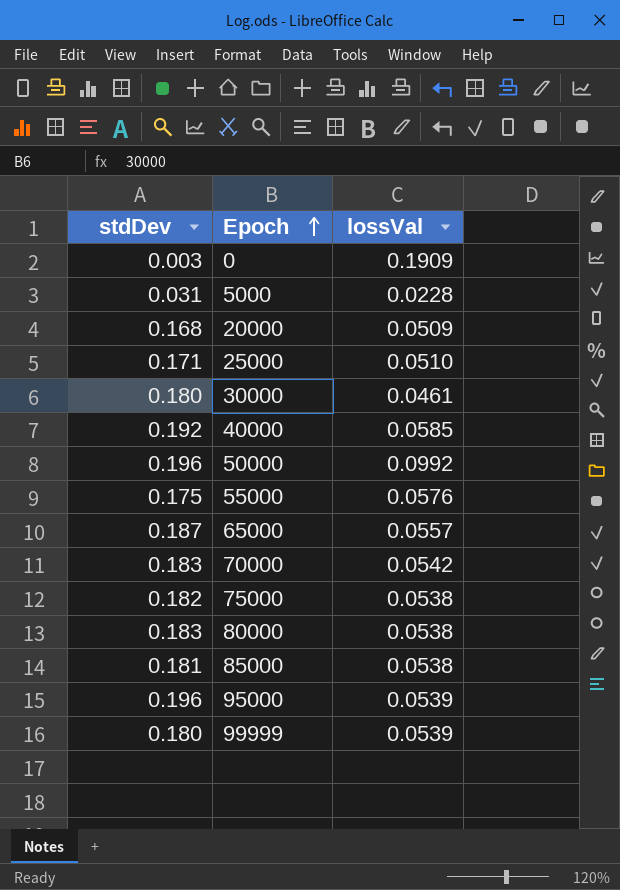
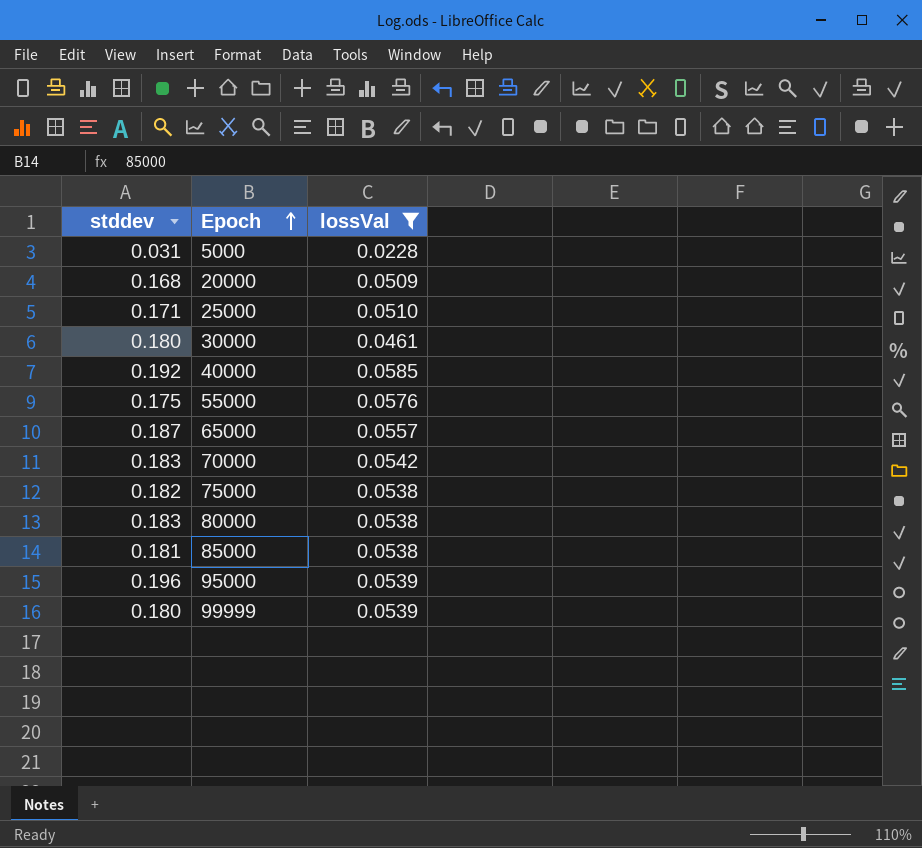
filter: none -> lossVal <= 0.0585
column name: stdDev -> stddev

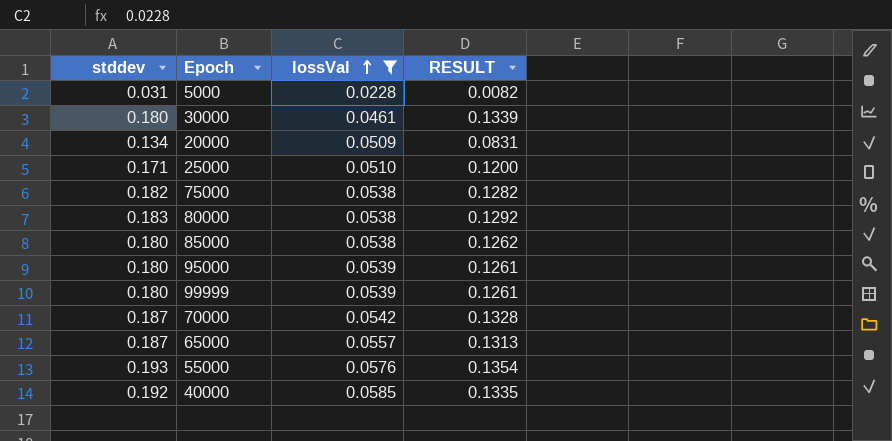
row order: Epoch ascending -> lossVal ascending
column RESULT | formula: none -> [stddev] - [lossVal]
20000 | stddev: 0.168 -> 0.134
85000 | stddev: 0.181 -> 0.180
95000 | stddev: 0.196 -> 0.180
70000 | stddev: 0.183 -> 0.187
55000 | stddev: 0.175 -> 0.193

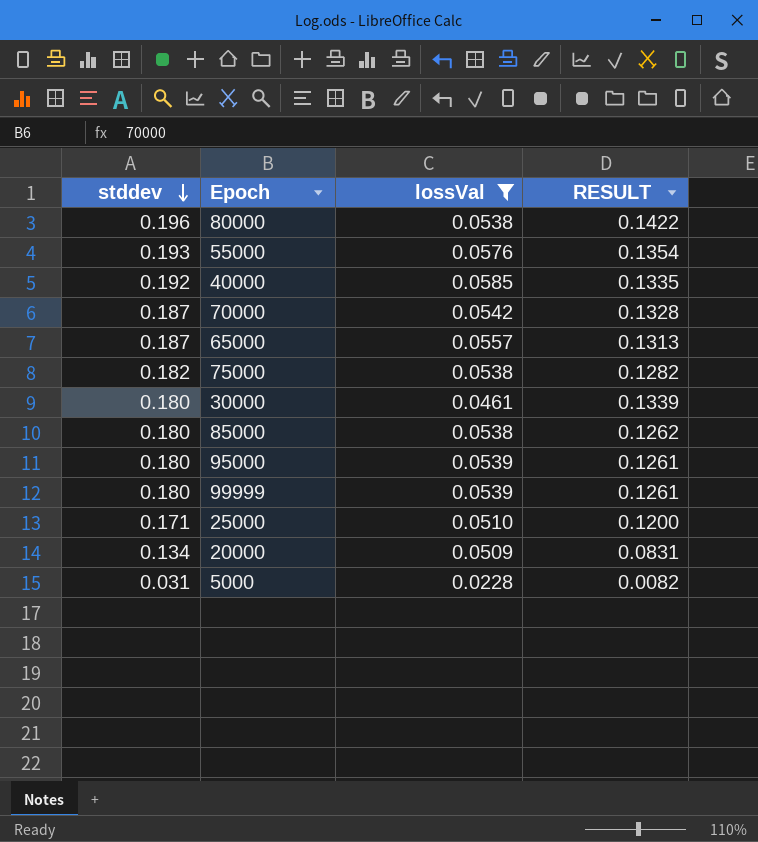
row order: lossVal ascending -> stddev descending
80000 | stddev: 0.183 -> 0.196
80000 | RESULT: 0.1292 -> 0.1422

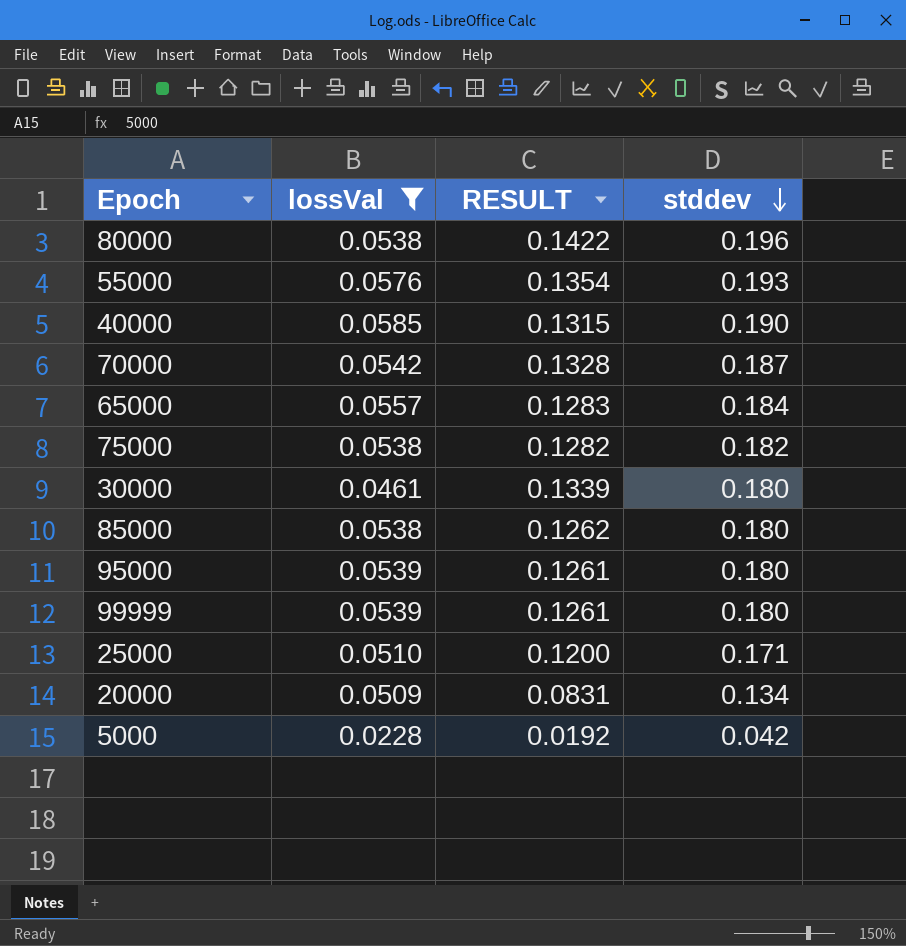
column stddev | position: 1 -> 4
40000 | RESULT: 0.1335 -> 0.1315
40000 | stddev: 0.192 -> 0.190
65000 | RESULT: 0.1313 -> 0.1283
65000 | stddev: 0.187 -> 0.184
5000 | RESULT: 0.0082 -> 0.0192
5000 | stddev: 0.031 -> 0.042

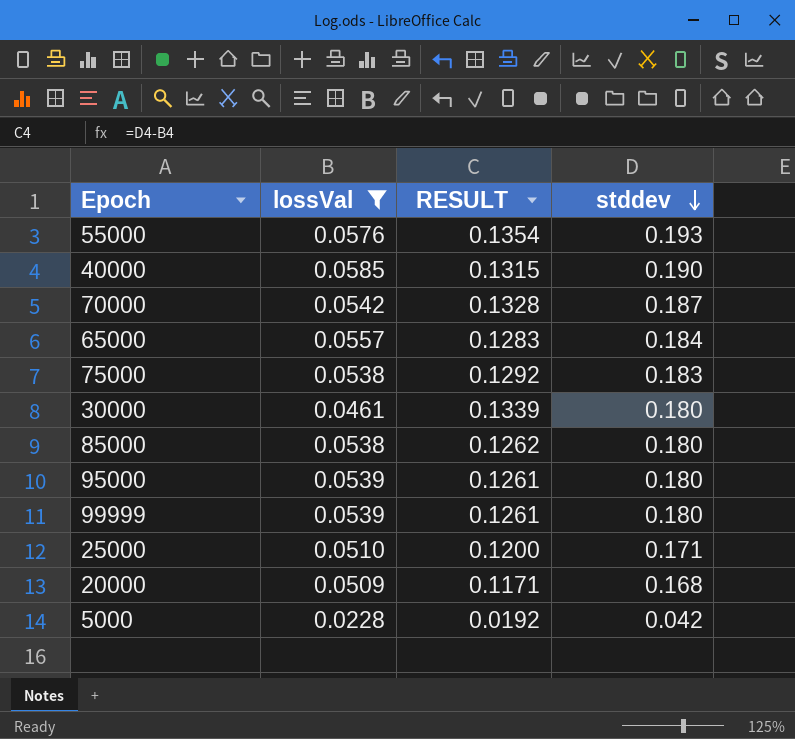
row 80000: 0.0538 | 0.1422 | 0.196 -> none
75000 | RESULT: 0.1282 -> 0.1292
75000 | stddev: 0.182 -> 0.183
20000 | RESULT: 0.0831 -> 0.1171
20000 | stddev: 0.134 -> 0.168

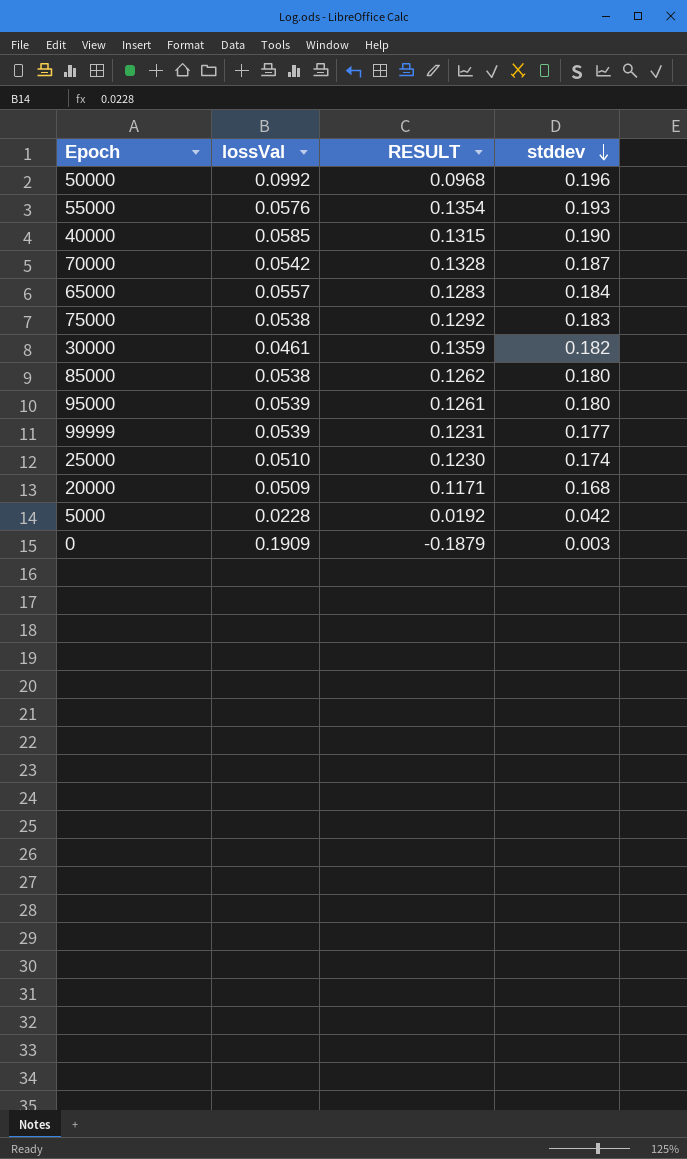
filter: lossVal <= 0.0585 -> none
30000 | RESULT: 0.1339 -> 0.1359
30000 | stddev: 0.180 -> 0.182
99999 | RESULT: 0.1261 -> 0.1231
99999 | stddev: 0.180 -> 0.177
25000 | RESULT: 0.1200 -> 0.1230
25000 | stddev: 0.171 -> 0.174

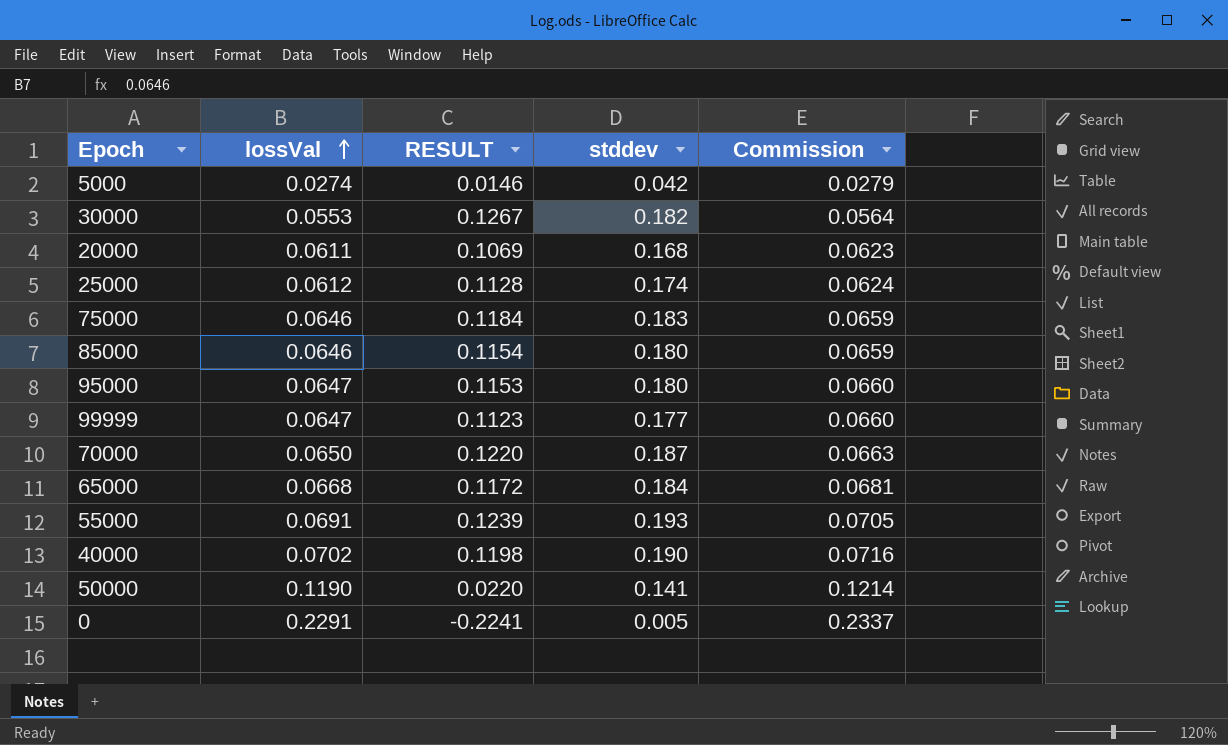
row order: stddev descending -> lossVal ascending
column Commission | formula: none -> [lossVal] * 1.02
5000 | lossVal: 0.0228 -> 0.0274
5000 | RESULT: 0.0192 -> 0.0146
30000 | lossVal: 0.0461 -> 0.0553
30000 | RESULT: 0.1359 -> 0.1267
20000 | lossVal: 0.0509 -> 0.0611
20000 | RESULT: 0.1171 -> 0.1069
25000 | lossVal: 0.0510 -> 0.0612
25000 | RESULT: 0.1230 -> 0.1128
75000 | lossVal: 0.0538 -> 0.0646
75000 | RESULT: 0.1292 -> 0.1184
85000 | lossVal: 0.0538 -> 0.0646
85000 | RESULT: 0.1262 -> 0.1154
95000 | lossVal: 0.0539 -> 0.0647
95000 | RESULT: 0.1261 -> 0.1153
99999 | lossVal: 0.0539 -> 0.0647
99999 | RESULT: 0.1231 -> 0.1123
70000 | lossVal: 0.0542 -> 0.0650
70000 | RESULT: 0.1328 -> 0.1220
65000 | lossVal: 0.0557 -> 0.0668
65000 | RESULT: 0.1283 -> 0.1172
55000 | lossVal: 0.0576 -> 0.0691
55000 | RESULT: 0.1354 -> 0.1239
40000 | lossVal: 0.0585 -> 0.0702
40000 | RESULT: 0.1315 -> 0.1198
50000 | lossVal: 0.0992 -> 0.1190
50000 | RESULT: 0.0968 -> 0.0220
50000 | stddev: 0.196 -> 0.141
0 | lossVal: 0.1909 -> 0.2291
0 | RESULT: -0.1879 -> -0.2241
0 | stddev: 0.003 -> 0.005

